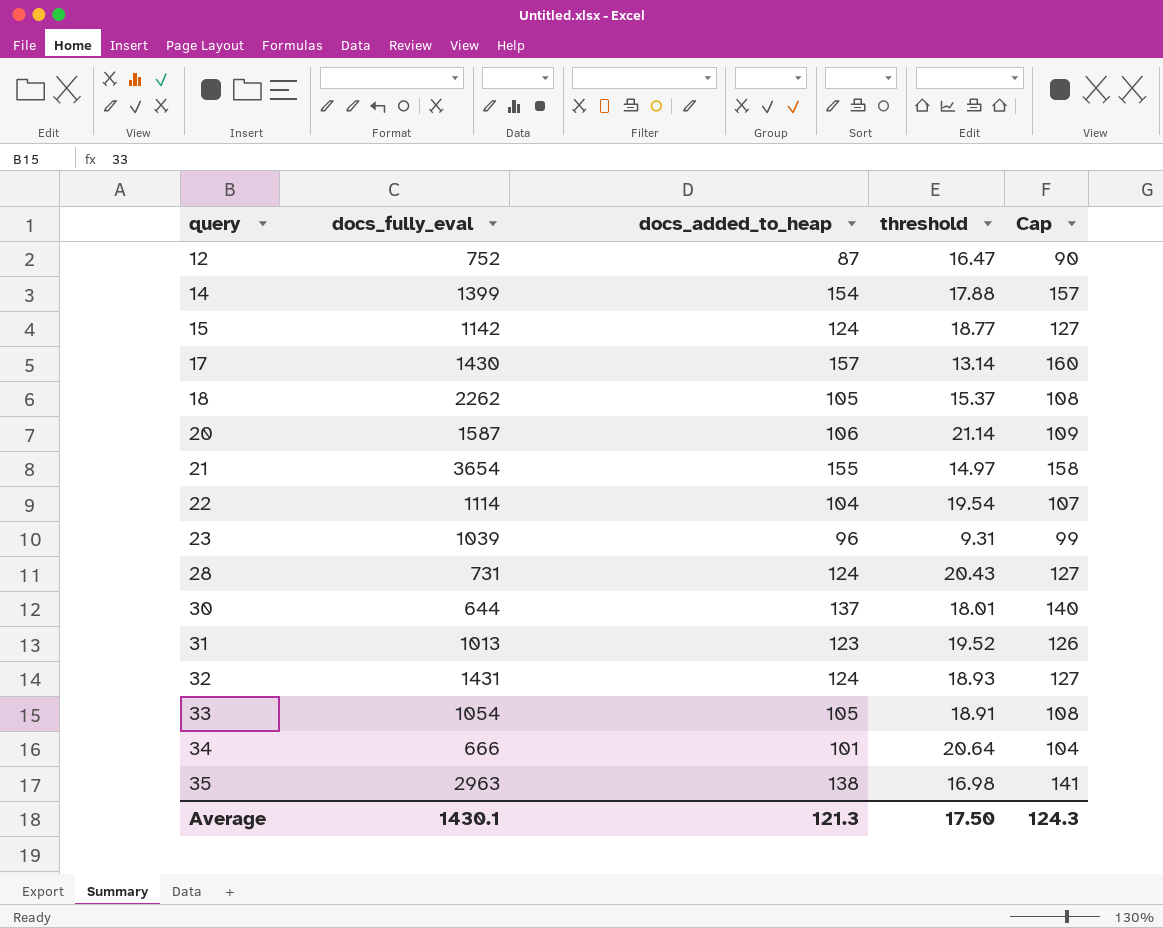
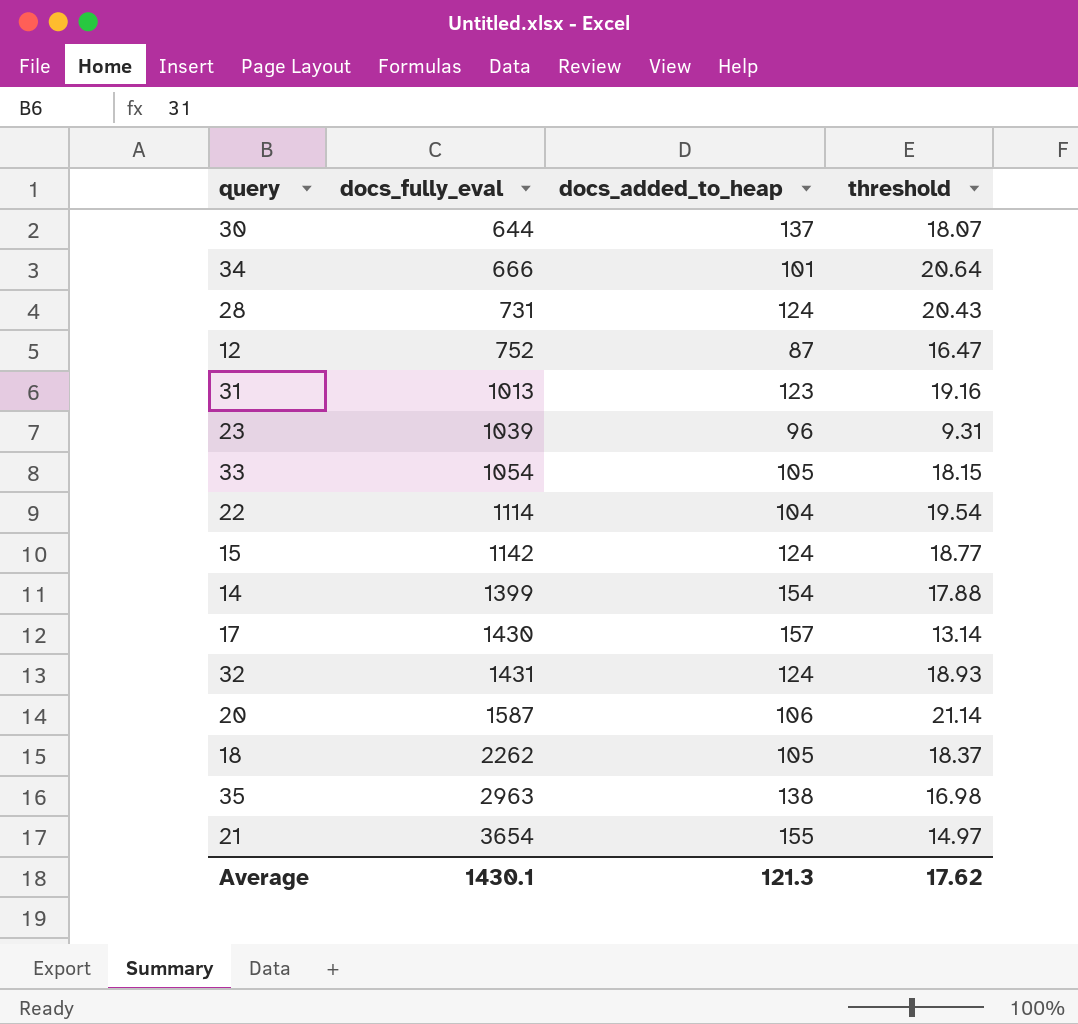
row order: query ascending -> docs_fully_eval ascending
column Cap | formula: [docs_added_to_heap] + 3 -> none
30 | threshold: 18.01 -> 18.07
31 | threshold: 19.52 -> 19.16
33 | threshold: 18.91 -> 18.15
18 | threshold: 15.37 -> 18.37
Average | threshold: 17.50 -> 17.62

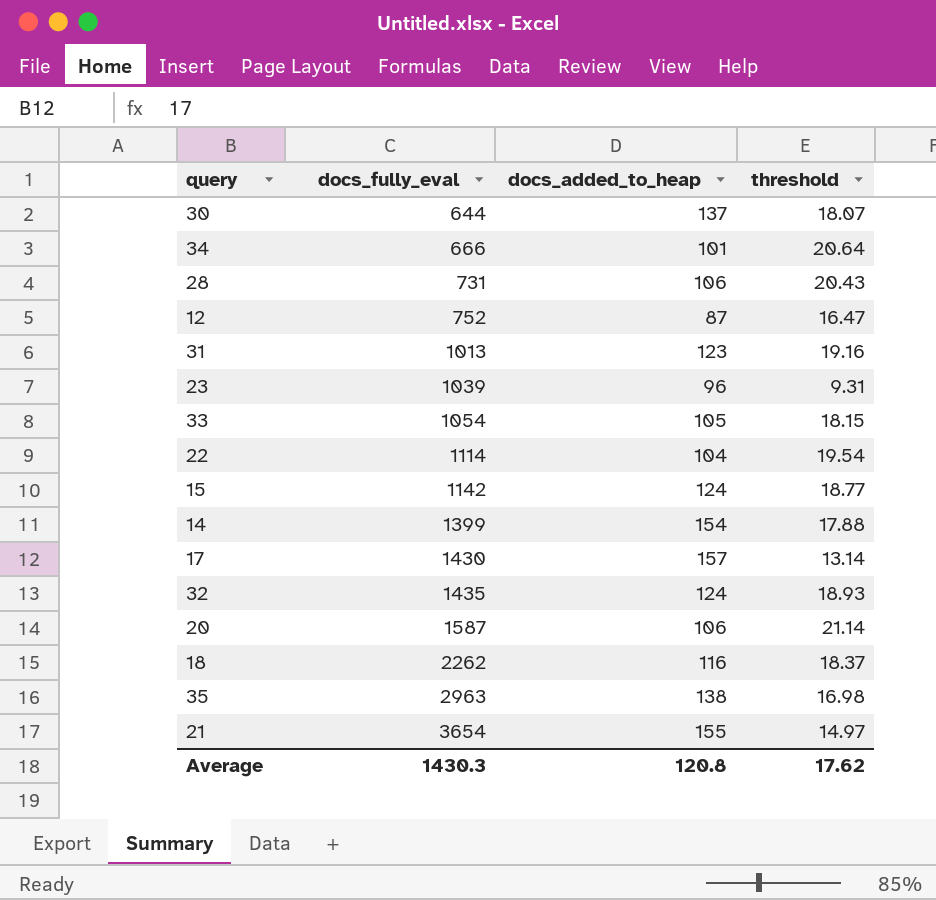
28 | docs_added_to_heap: 124 -> 106
32 | docs_fully_eval: 1431 -> 1435
18 | docs_added_to_heap: 105 -> 116
Average | docs_fully_eval: 1430.1 -> 1430.3
Average | docs_added_to_heap: 121.3 -> 120.8

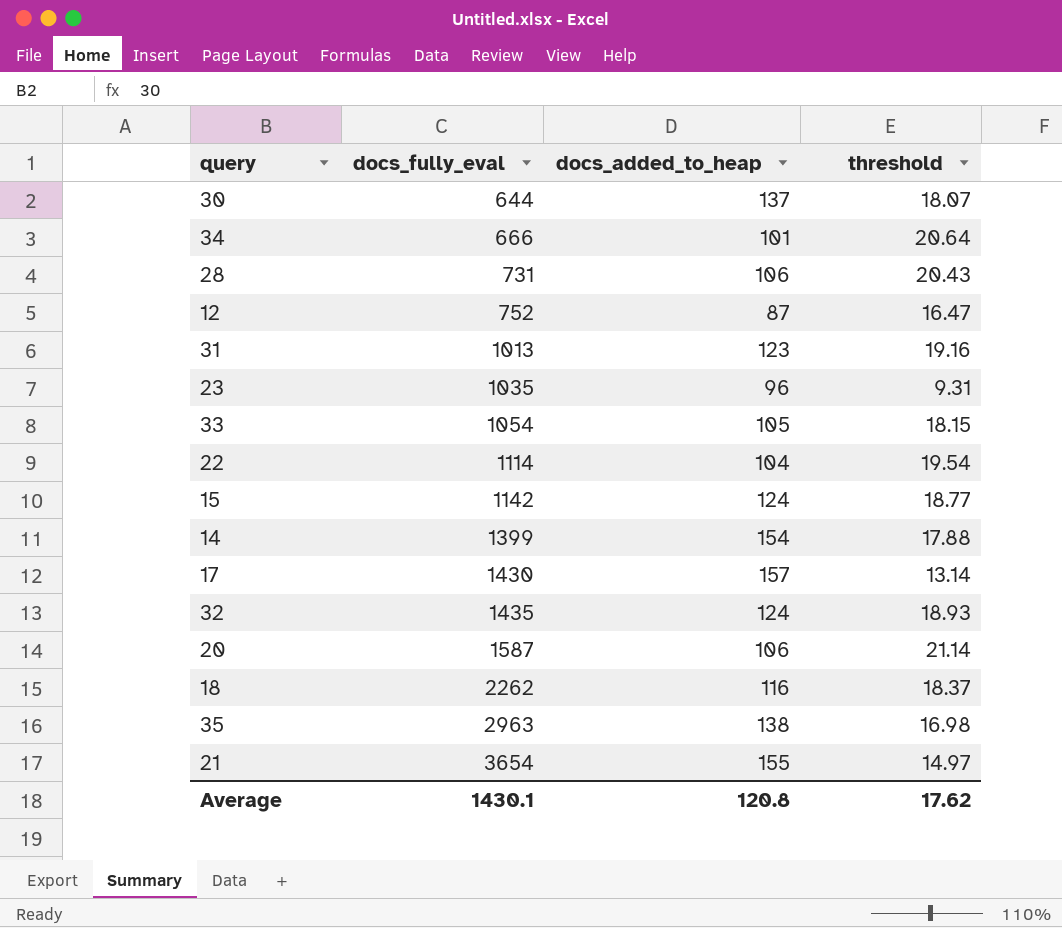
23 | docs_fully_eval: 1039 -> 1035
Average | docs_fully_eval: 1430.3 -> 1430.1

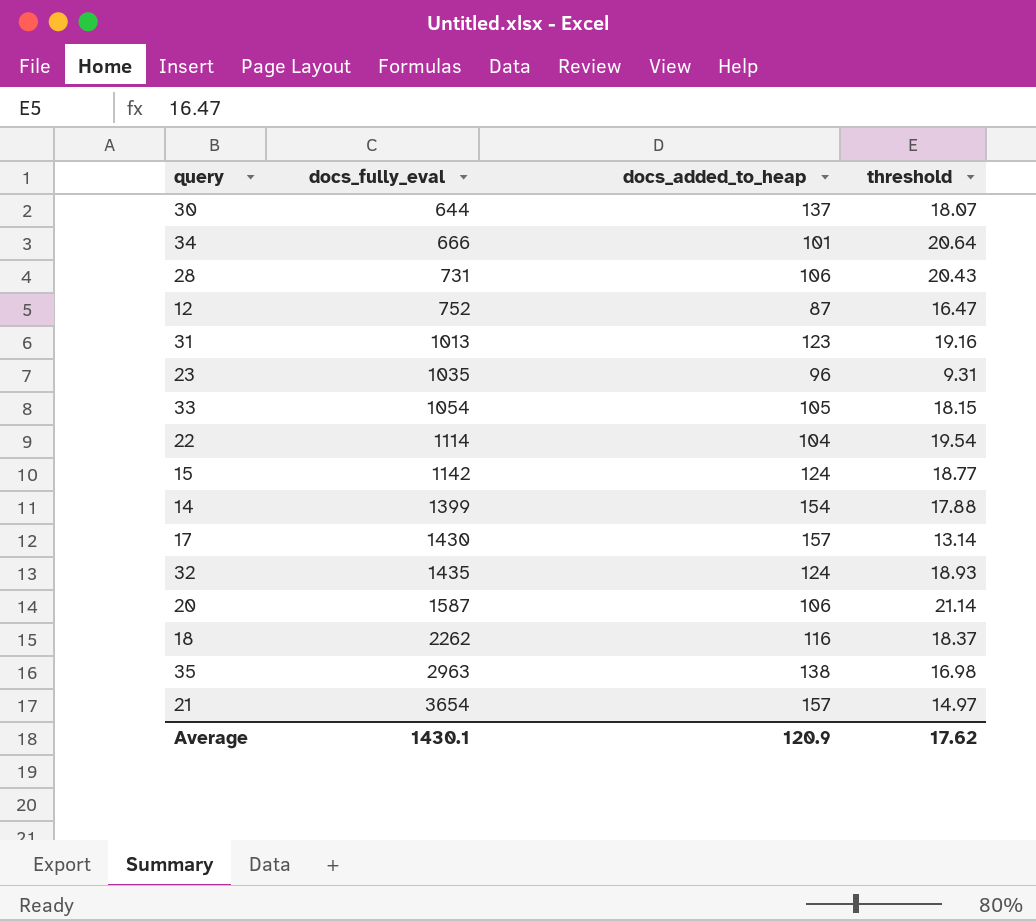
21 | docs_added_to_heap: 155 -> 157
Average | docs_added_to_heap: 120.8 -> 120.9

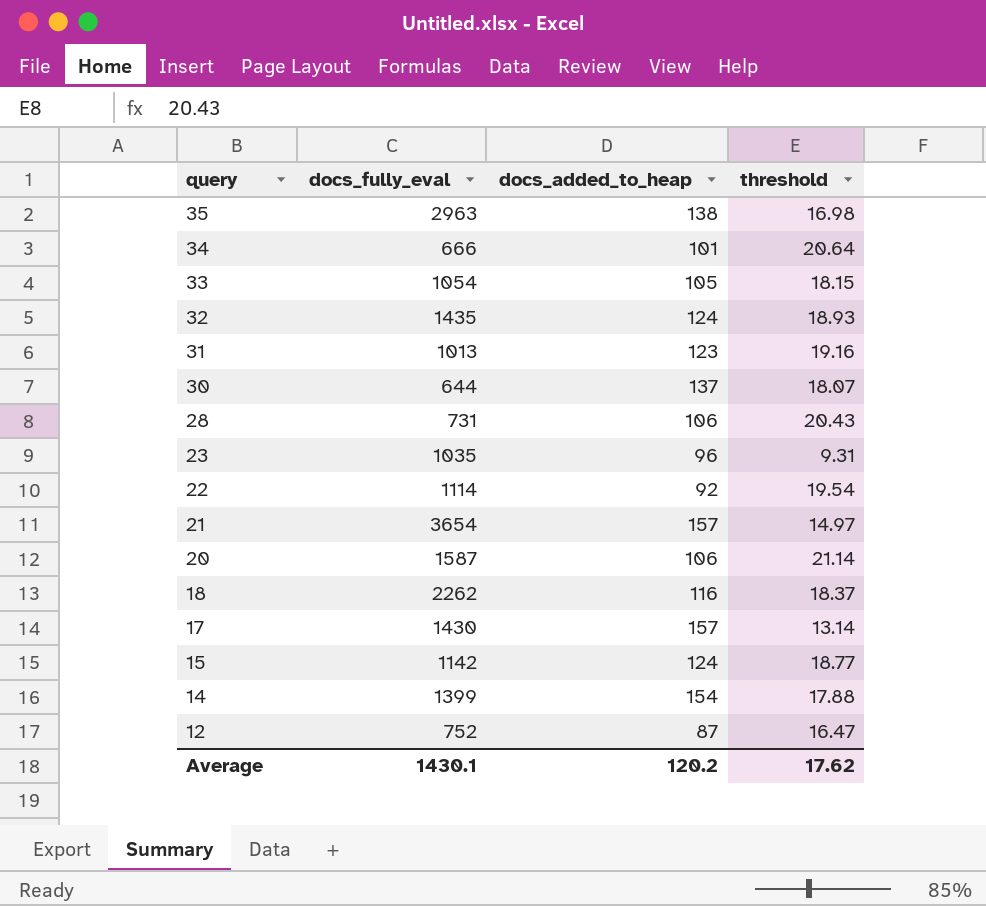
row order: docs_fully_eval ascending -> query descending
22 | docs_added_to_heap: 104 -> 92
Average | docs_added_to_heap: 120.9 -> 120.2

